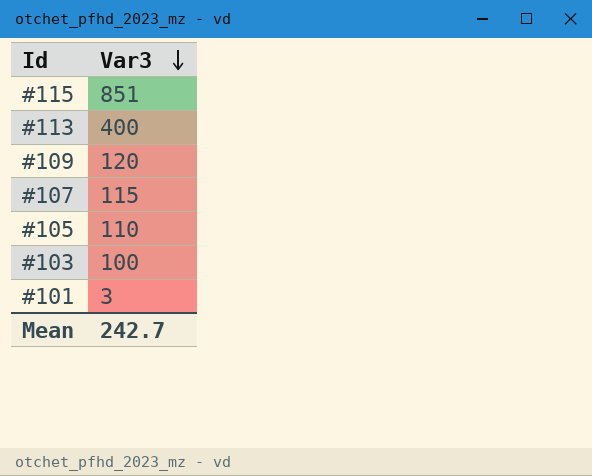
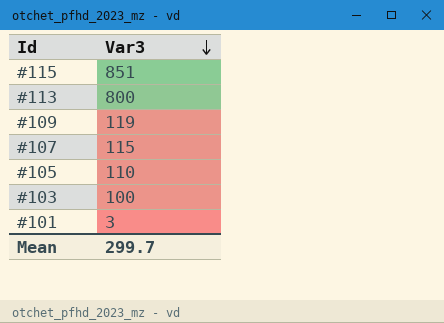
#113 | Var3: 400 -> 800
#109 | Var3: 120 -> 119
Mean | Var3: 242.7 -> 299.7

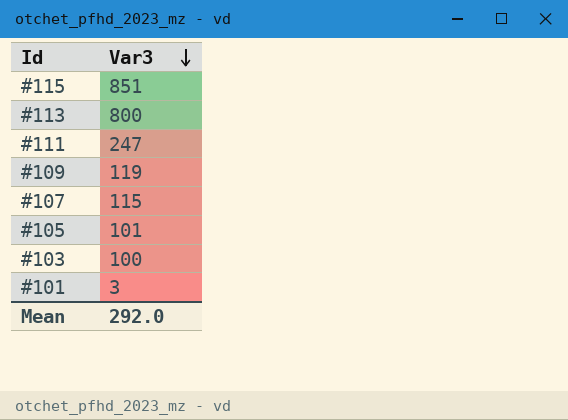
row #111: none -> 247
#105 | Var3: 110 -> 101
Mean | Var3: 299.7 -> 292.0

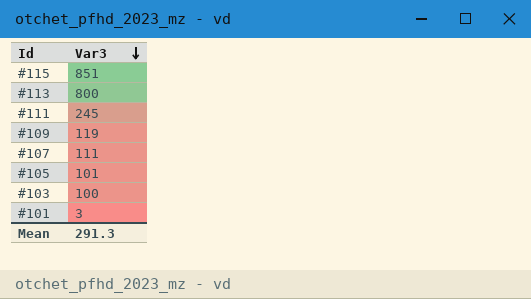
#111 | Var3: 247 -> 245
#107 | Var3: 115 -> 111
Mean | Var3: 292.0 -> 291.3

